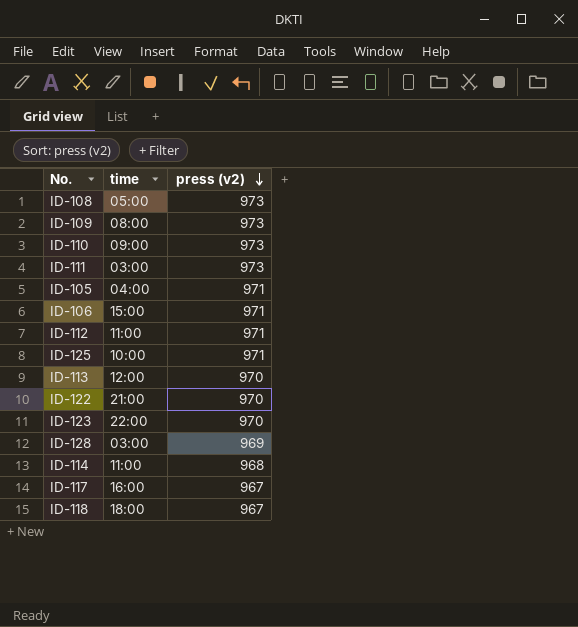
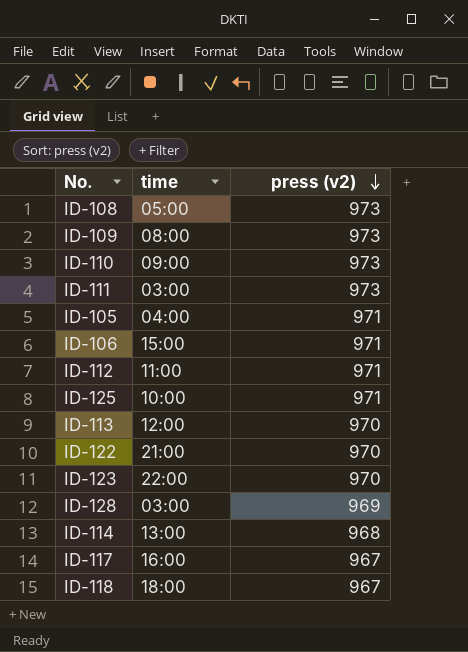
ID-114 | time: 11:00 -> 13:00

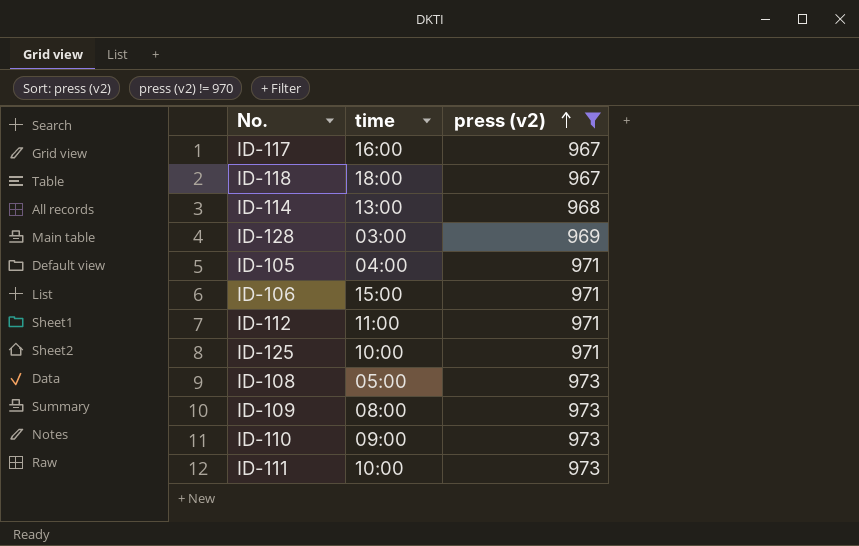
filter: none -> press (v2) != 970
row order: press (v2) descending -> press (v2) ascending
ID-111 | time: 03:00 -> 10:00

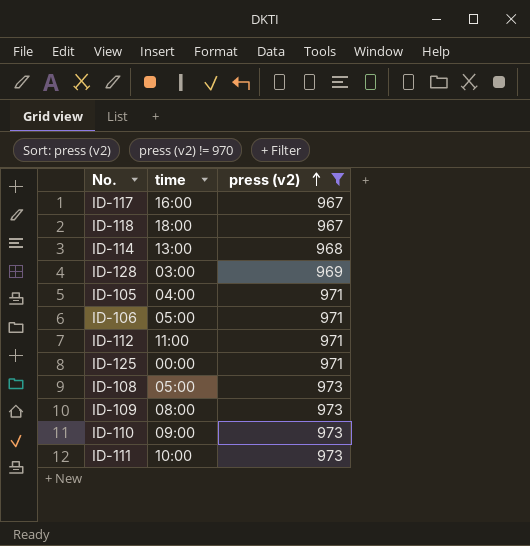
ID-106 | time: 15:00 -> 05:00
ID-125 | time: 10:00 -> 00:00

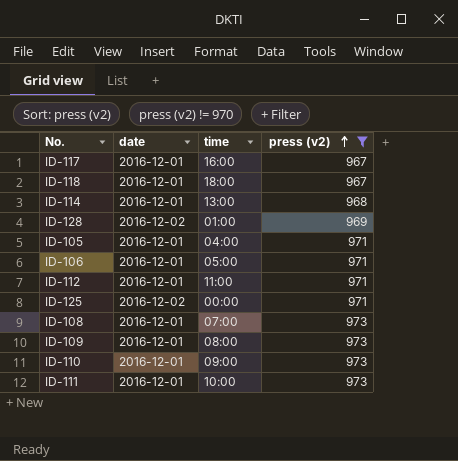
column date | position: none -> 2
ID-128 | time: 03:00 -> 01:00
ID-108 | time: 05:00 -> 07:00

